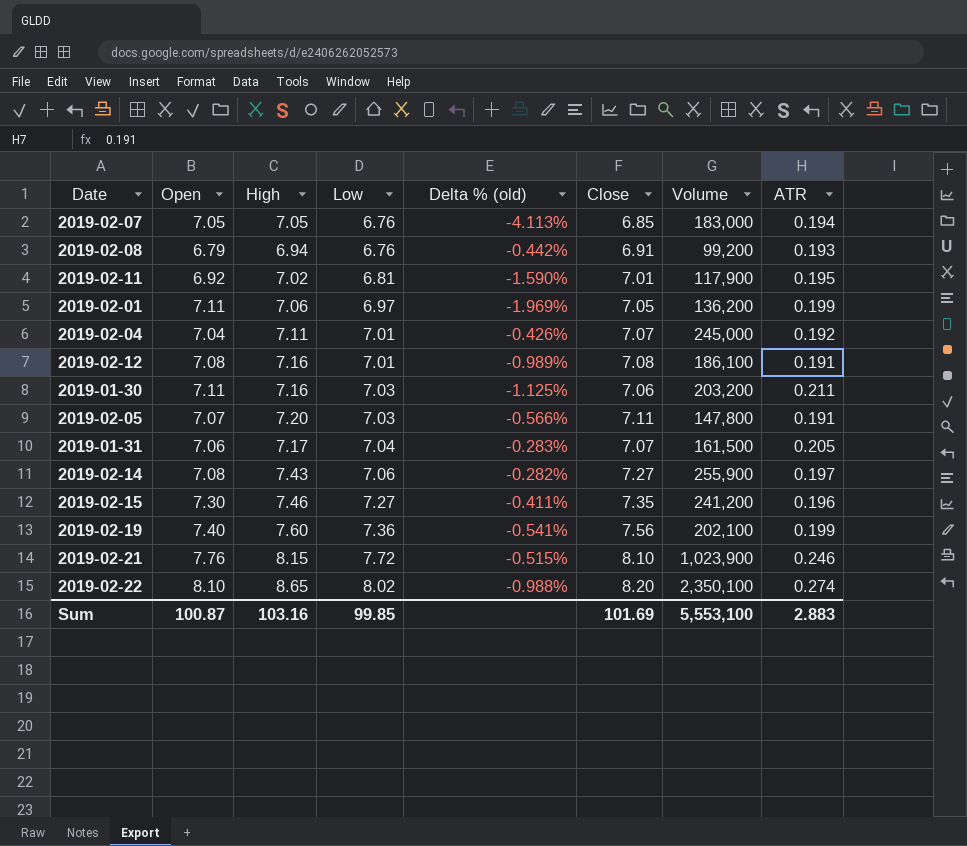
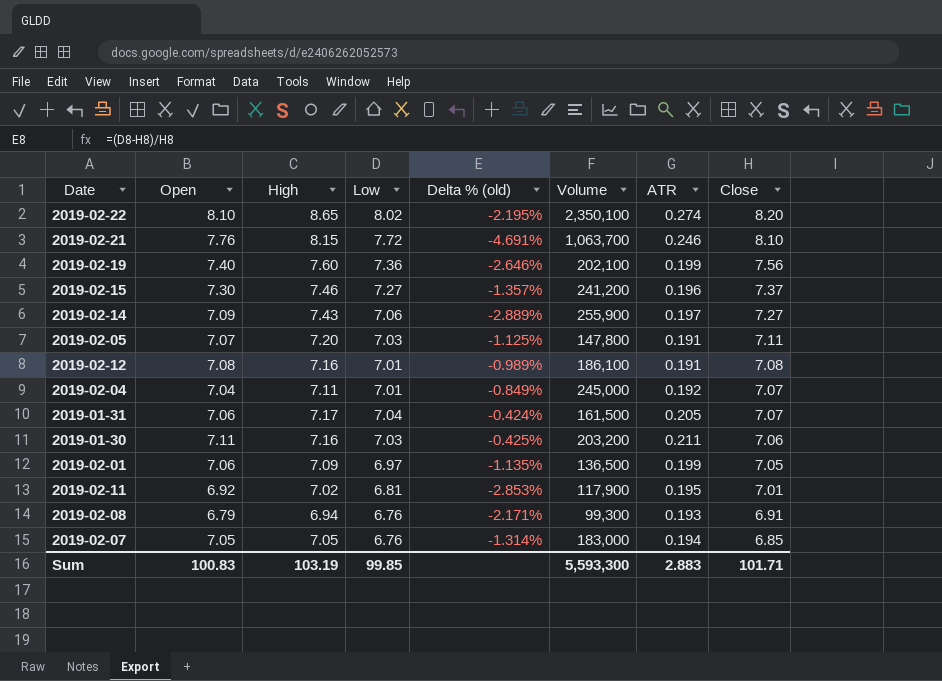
row order: Low ascending -> Close descending
column Delta % (old) | formula: ([Low] - [Open]) / [Open] -> ([Low] - [Close]) / [Close]
column Close | position: 6 -> 8
2019-02-21 | Volume: 1,023,900 -> 1,063,700
2019-02-15 | Close: 7.35 -> 7.37
2019-02-14 | Open: 7.08 -> 7.09
2019-02-01 | Open: 7.11 -> 7.06
2019-02-01 | High: 7.06 -> 7.09
2019-02-01 | Volume: 136,200 -> 136,500
2019-02-08 | Volume: 99,200 -> 99,300
Sum | Open: 100.87 -> 100.83
Sum | High: 103.16 -> 103.19
Sum | Volume: 5,553,100 -> 5,593,300
Sum | Close: 101.69 -> 101.71

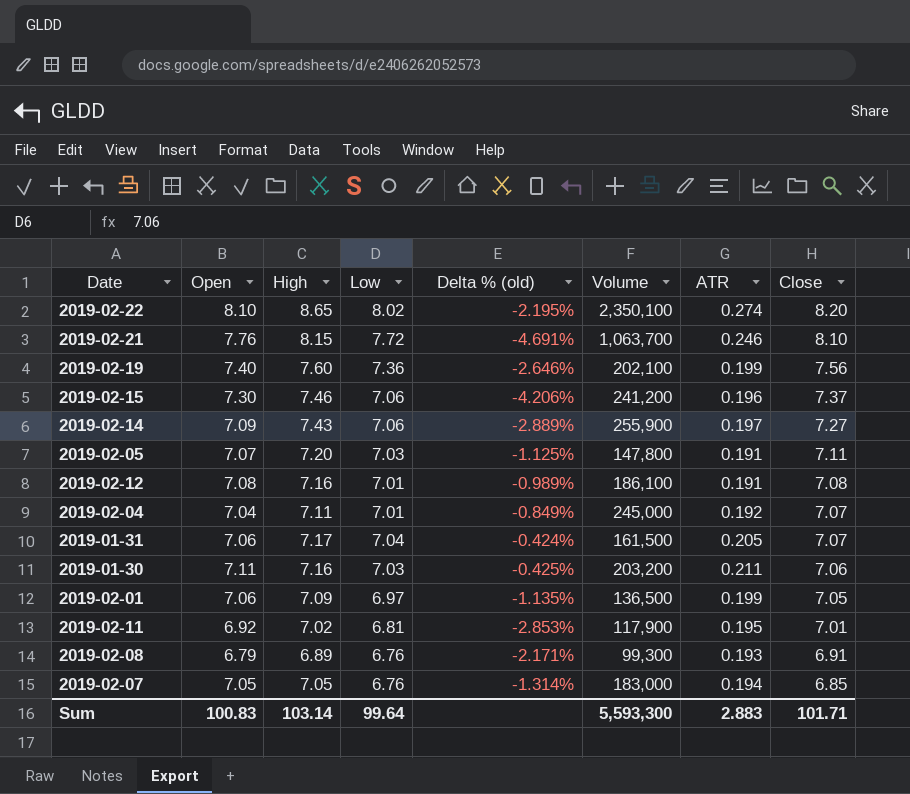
2019-02-15 | Low: 7.27 -> 7.06
2019-02-15 | Delta % (old): -1.357% -> -4.206%
2019-02-08 | High: 6.94 -> 6.89
Sum | High: 103.19 -> 103.14
Sum | Low: 99.85 -> 99.64

